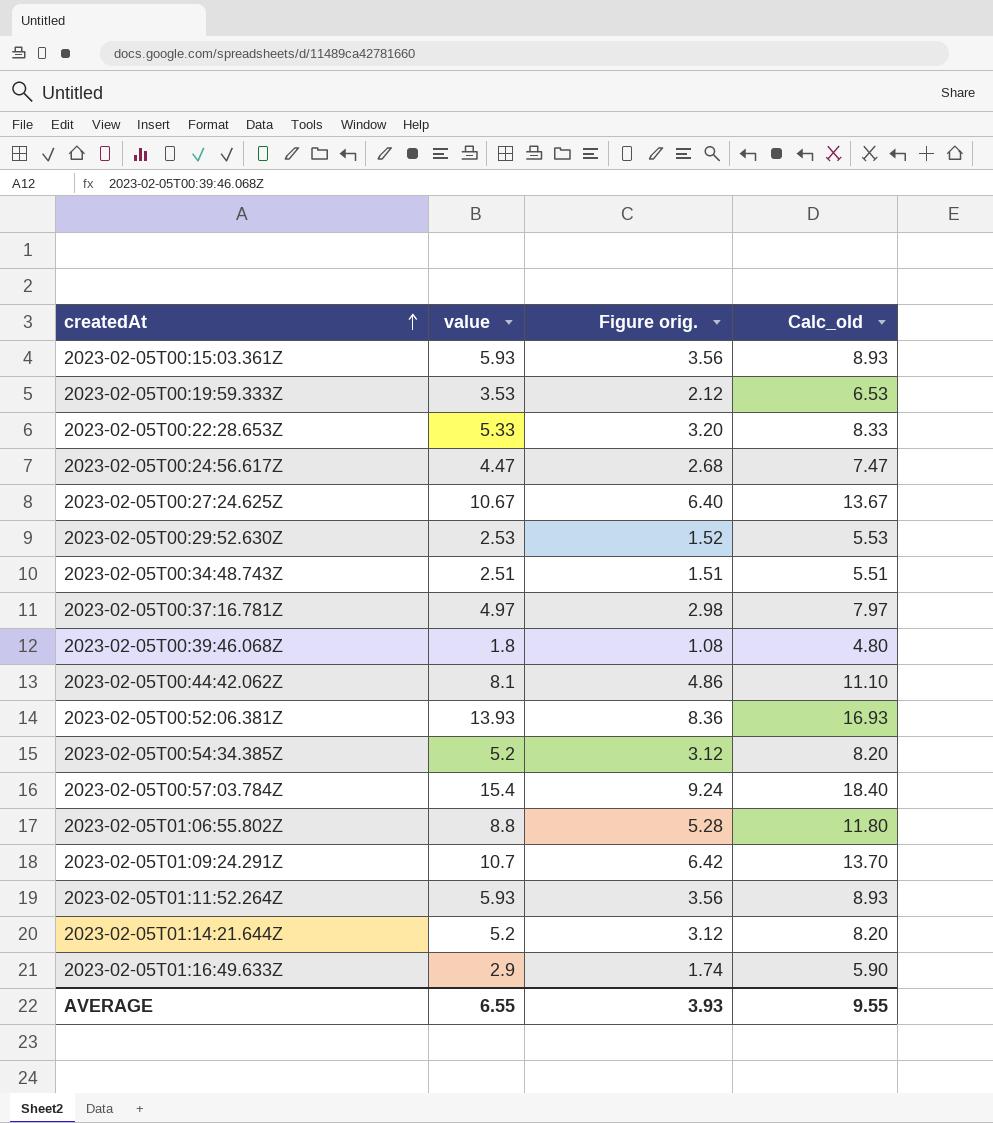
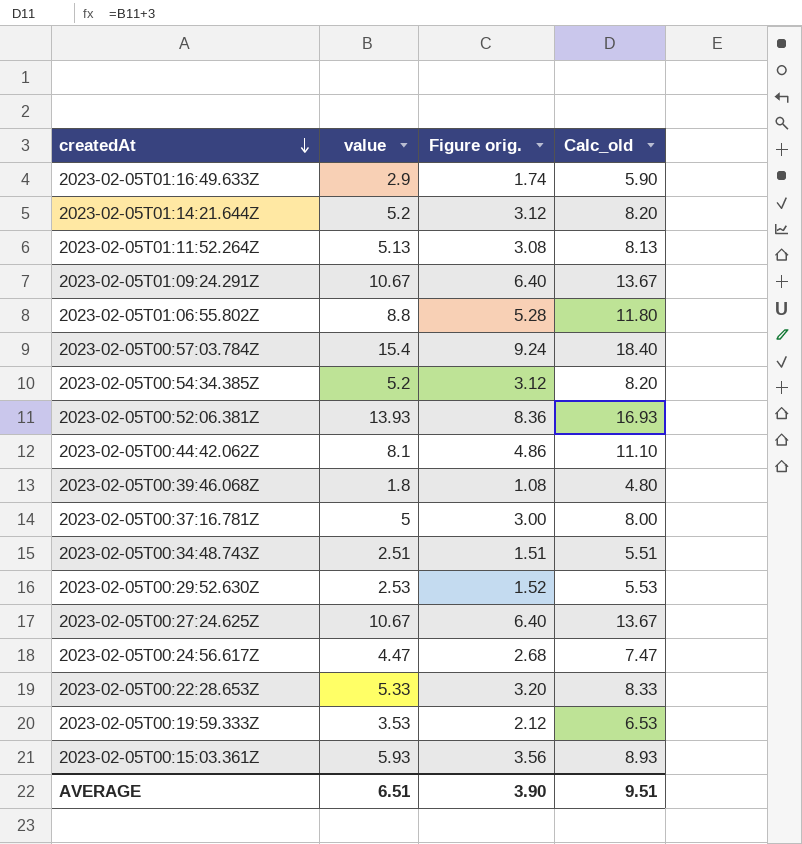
row order: createdAt ascending -> createdAt descending
2023-02-05T01:11:52.264Z | value: 5.93 -> 5.13
2023-02-05T01:11:52.264Z | Figure orig.: 3.56 -> 3.08
2023-02-05T01:11:52.264Z | Calc_old: 8.93 -> 8.13
2023-02-05T01:09:24.291Z | value: 10.7 -> 10.67
2023-02-05T01:09:24.291Z | Figure orig.: 6.42 -> 6.40
2023-02-05T01:09:24.291Z | Calc_old: 13.70 -> 13.67
2023-02-05T00:37:16.781Z | value: 4.97 -> 5
2023-02-05T00:37:16.781Z | Figure orig.: 2.98 -> 3.00
2023-02-05T00:37:16.781Z | Calc_old: 7.97 -> 8.00
AVERAGE | value: 6.55 -> 6.51
AVERAGE | Figure orig.: 3.93 -> 3.90
AVERAGE | Calc_old: 9.55 -> 9.51

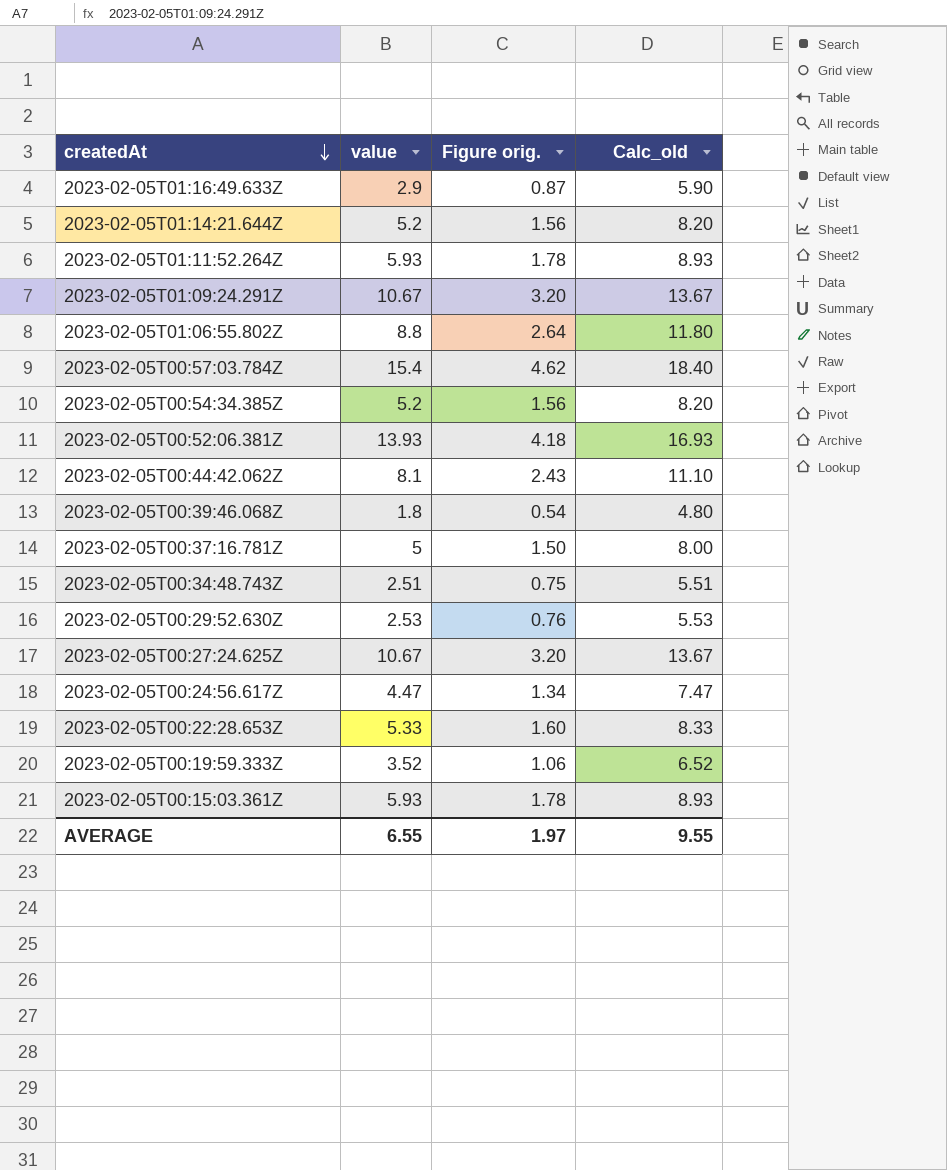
column Figure orig. | formula: [value] * 0.6 -> [value] * 0.3
2023-02-05T01:11:52.264Z | value: 5.13 -> 5.93
2023-02-05T01:11:52.264Z | Calc_old: 8.13 -> 8.93
2023-02-05T00:19:59.333Z | value: 3.53 -> 3.52
2023-02-05T00:19:59.333Z | Calc_old: 6.53 -> 6.52
AVERAGE | value: 6.51 -> 6.55
AVERAGE | Figure orig.: 3.90 -> 1.97
AVERAGE | Calc_old: 9.51 -> 9.55

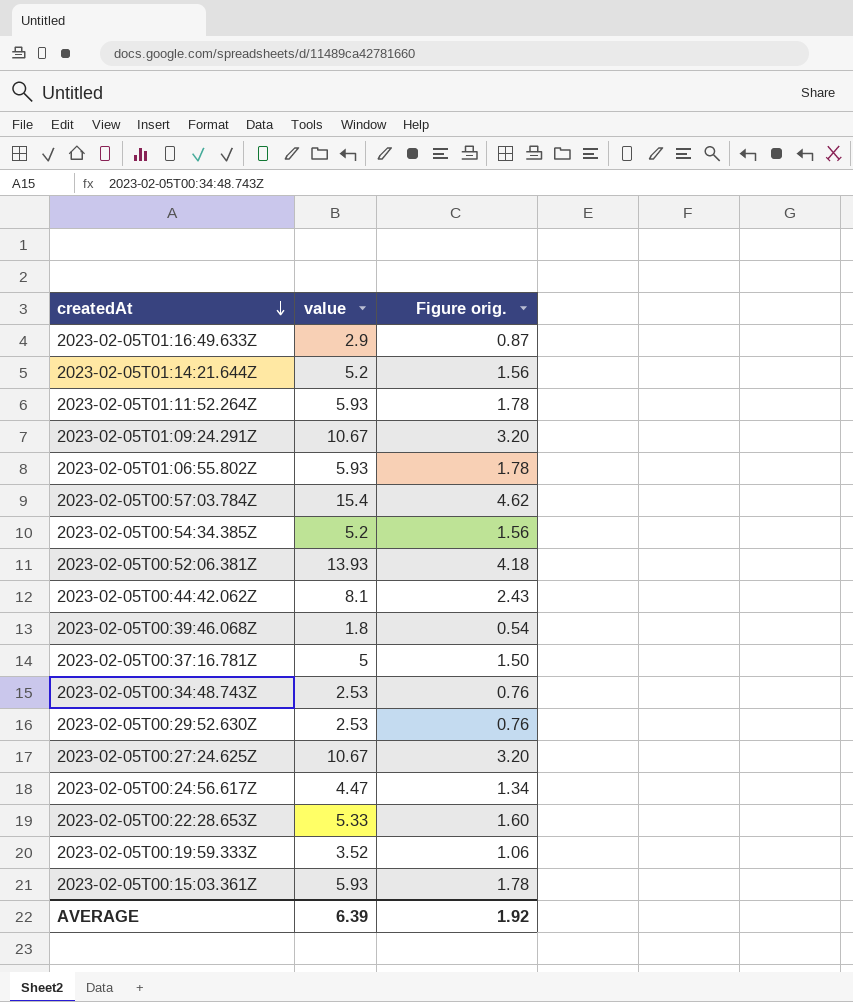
column Calc_old | formula: [value] + 3 -> none
2023-02-05T01:06:55.802Z | value: 8.8 -> 5.93
2023-02-05T01:06:55.802Z | Figure orig.: 2.64 -> 1.78
2023-02-05T00:34:48.743Z | value: 2.51 -> 2.53
2023-02-05T00:34:48.743Z | Figure orig.: 0.75 -> 0.76
AVERAGE | value: 6.55 -> 6.39
AVERAGE | Figure orig.: 1.97 -> 1.92

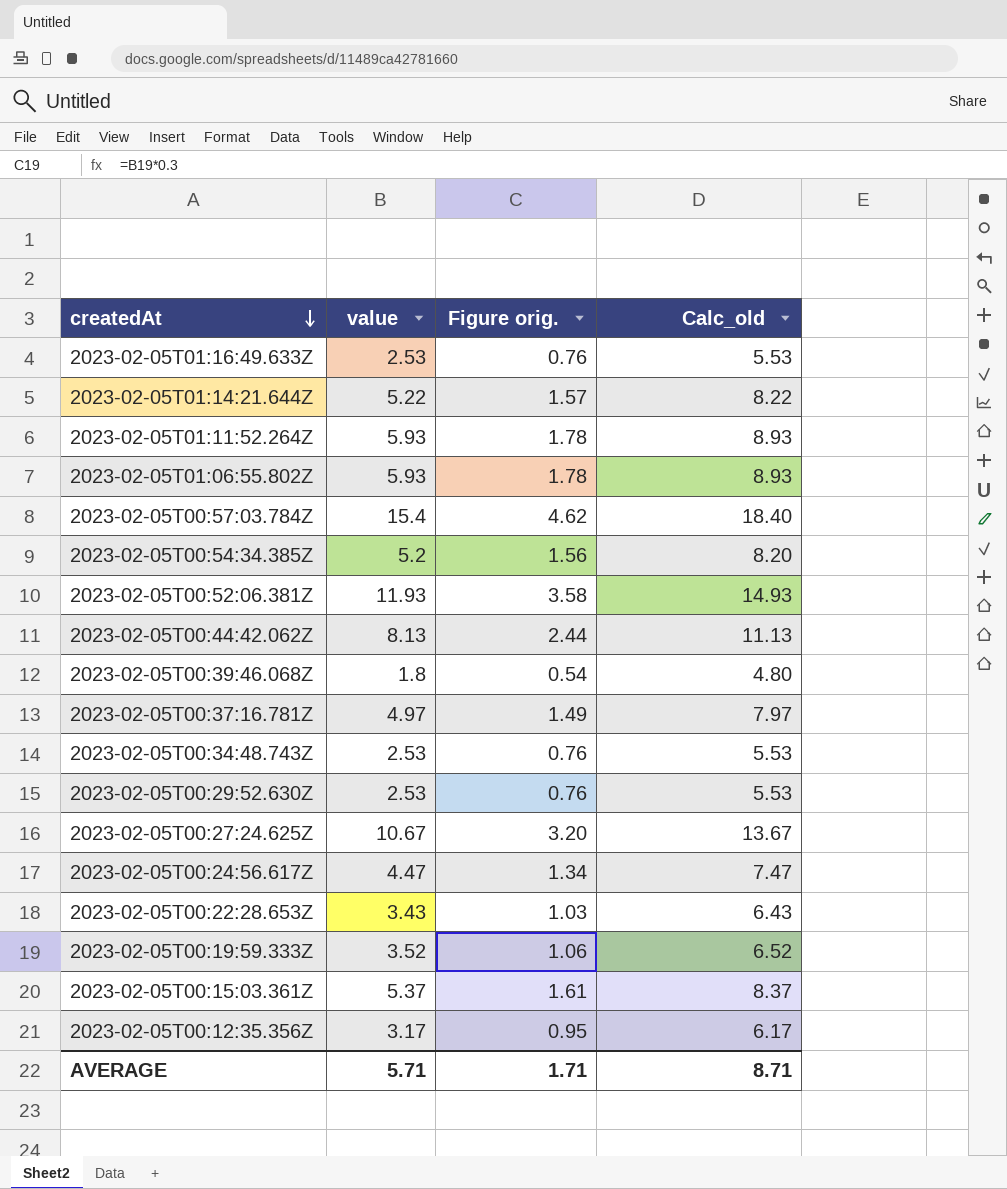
column Calc_old | formula: none -> [value] + 3
row 2023-02-05T01:09:24.291Z: 10.67 | 3.20 -> none
2023-02-05T01:16:49.633Z | value: 2.9 -> 2.53
2023-02-05T01:16:49.633Z | Figure orig.: 0.87 -> 0.76
2023-02-05T01:14:21.644Z | value: 5.2 -> 5.22
2023-02-05T01:14:21.644Z | Figure orig.: 1.56 -> 1.57
2023-02-05T00:52:06.381Z | value: 13.93 -> 11.93
2023-02-05T00:52:06.381Z | Figure orig.: 4.18 -> 3.58
2023-02-05T00:44:42.062Z | value: 8.1 -> 8.13
2023-02-05T00:44:42.062Z | Figure orig.: 2.43 -> 2.44
2023-02-05T00:37:16.781Z | value: 5 -> 4.97
2023-02-05T00:37:16.781Z | Figure orig.: 1.50 -> 1.49
2023-02-05T00:22:28.653Z | value: 5.33 -> 3.43
2023-02-05T00:22:28.653Z | Figure orig.: 1.60 -> 1.03
2023-02-05T00:15:03.361Z | value: 5.93 -> 5.37
2023-02-05T00:15:03.361Z | Figure orig.: 1.78 -> 1.61
row 2023-02-05T00:12:35.356Z: none -> 3.17 | 0.95 | 6.17
AVERAGE | value: 6.39 -> 5.71
AVERAGE | Figure orig.: 1.92 -> 1.71

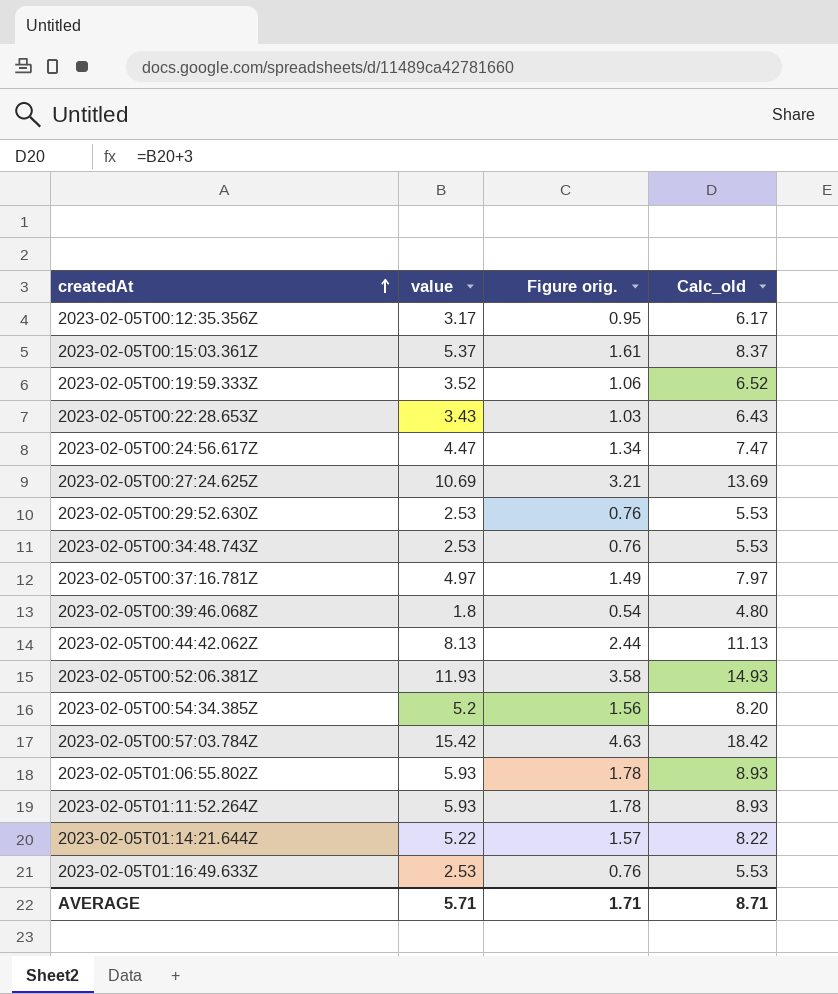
row order: createdAt descending -> createdAt ascending
2023-02-05T00:27:24.625Z | value: 10.67 -> 10.69
2023-02-05T00:27:24.625Z | Figure orig.: 3.20 -> 3.21
2023-02-05T00:27:24.625Z | Calc_old: 13.67 -> 13.69
2023-02-05T00:57:03.784Z | value: 15.4 -> 15.42
2023-02-05T00:57:03.784Z | Figure orig.: 4.62 -> 4.63
2023-02-05T00:57:03.784Z | Calc_old: 18.40 -> 18.42

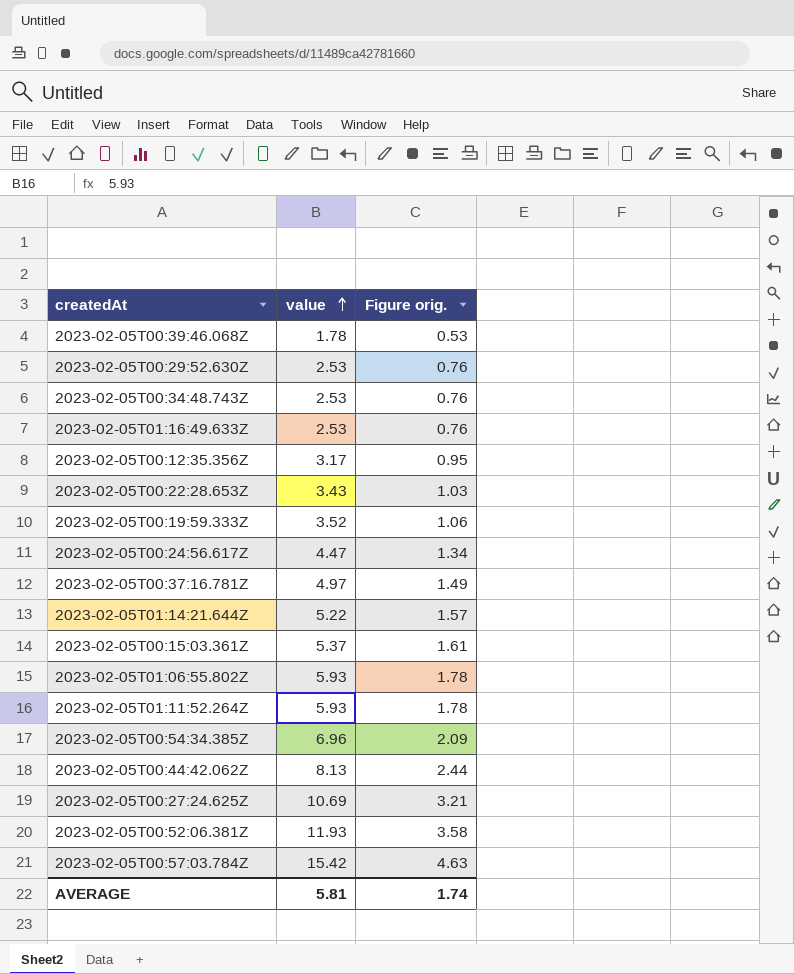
row order: createdAt ascending -> value ascending
column Calc_old | formula: [value] + 3 -> none
2023-02-05T00:39:46.068Z | value: 1.8 -> 1.78
2023-02-05T00:39:46.068Z | Figure orig.: 0.54 -> 0.53
2023-02-05T00:54:34.385Z | value: 5.2 -> 6.96
2023-02-05T00:54:34.385Z | Figure orig.: 1.56 -> 2.09
AVERAGE | value: 5.71 -> 5.81
AVERAGE | Figure orig.: 1.71 -> 1.74

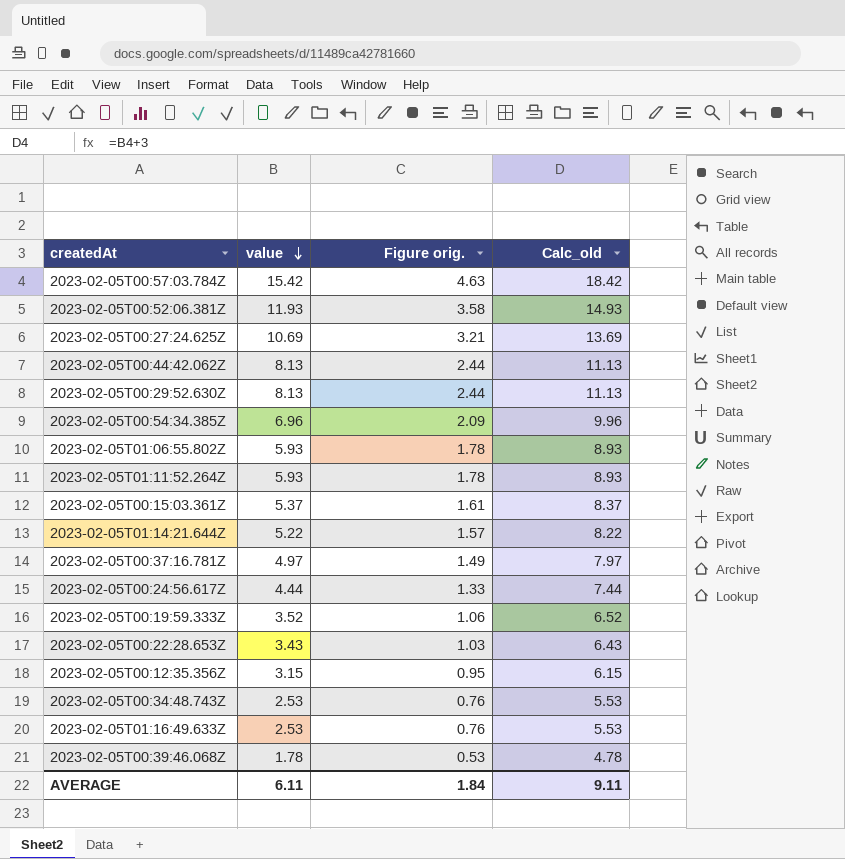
row order: value ascending -> value descending
column Calc_old | formula: none -> [value] + 3
2023-02-05T00:29:52.630Z | value: 2.53 -> 8.13
2023-02-05T00:29:52.630Z | Figure orig.: 0.76 -> 2.44
2023-02-05T00:24:56.617Z | value: 4.47 -> 4.44
2023-02-05T00:24:56.617Z | Figure orig.: 1.34 -> 1.33
2023-02-05T00:12:35.356Z | value: 3.17 -> 3.15
AVERAGE | value: 5.81 -> 6.11
AVERAGE | Figure orig.: 1.74 -> 1.84

